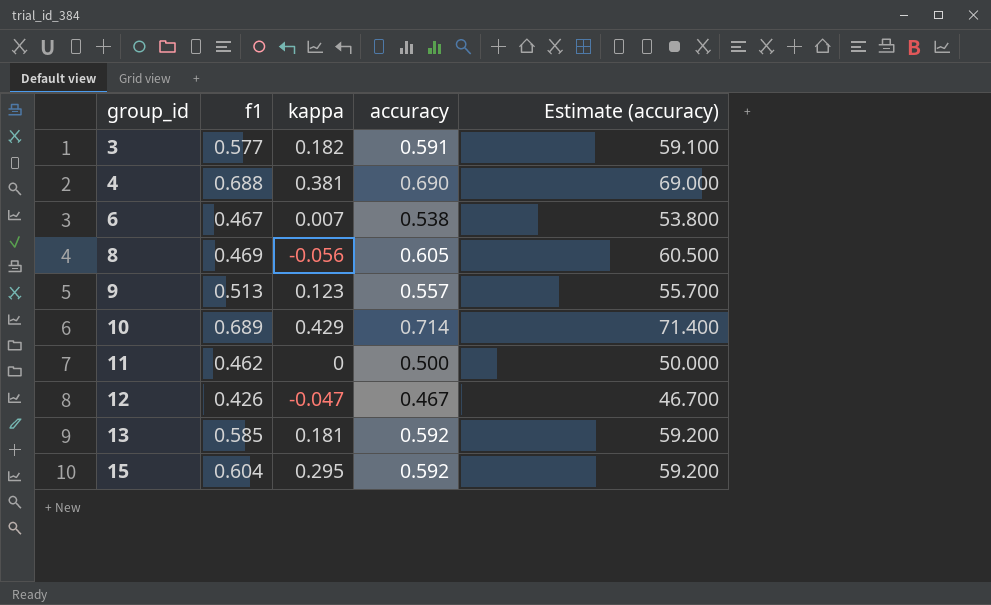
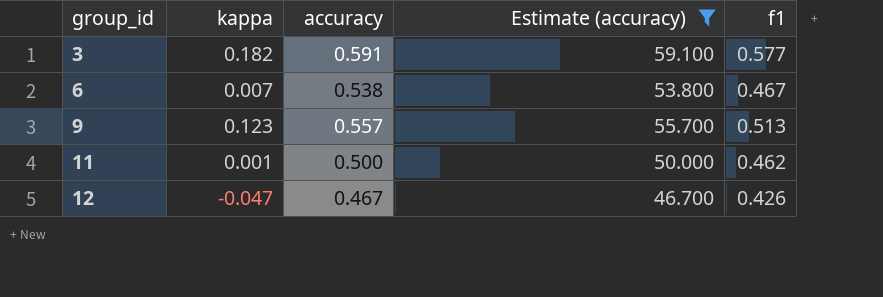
filter: none -> Estimate (accuracy) <= 59.100
column f1 | position: 2 -> 5
11 | kappa: 0 -> 0.001

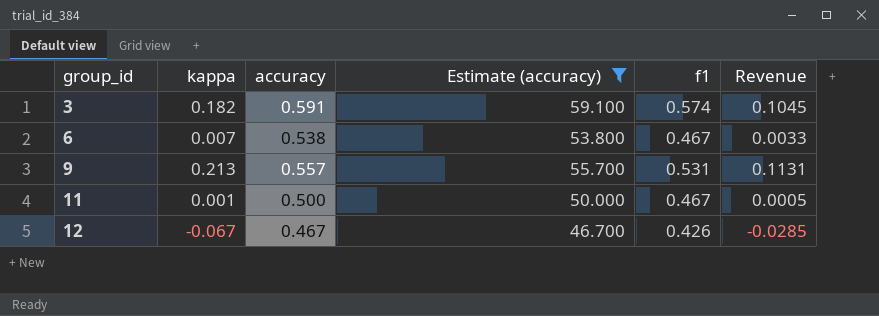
column Revenue | formula: none -> [kappa] * [f1]
3 | f1: 0.577 -> 0.574
9 | kappa: 0.123 -> 0.213
9 | f1: 0.513 -> 0.531
11 | f1: 0.462 -> 0.467
12 | kappa: -0.047 -> -0.067

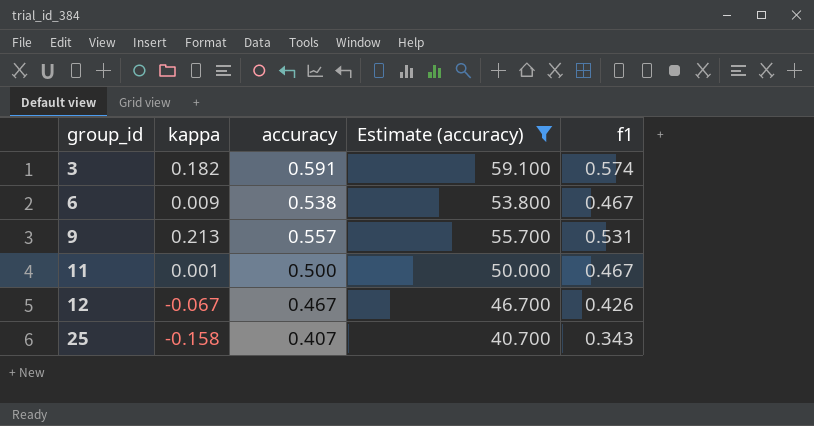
column Revenue | formula: [kappa] * [f1] -> none
6 | kappa: 0.007 -> 0.009
row 25: none -> -0.158 | 0.407 | 40.700 | 0.343

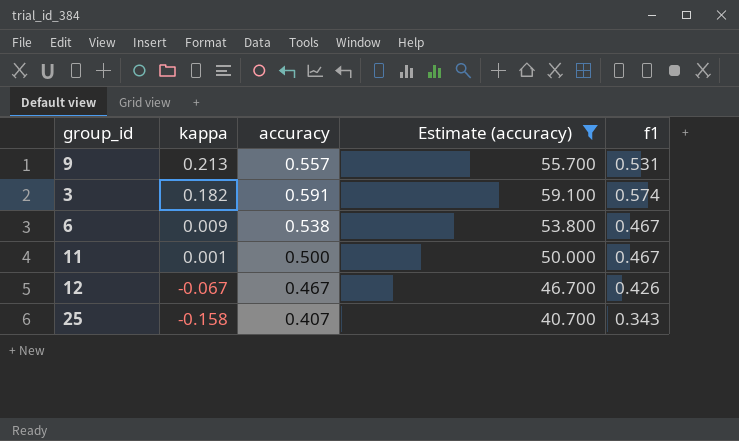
row order: group_id ascending -> kappa descending

